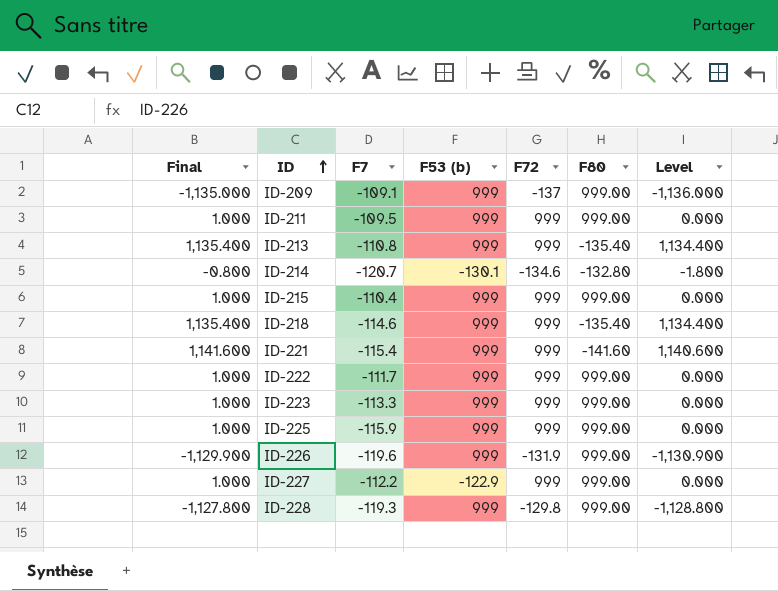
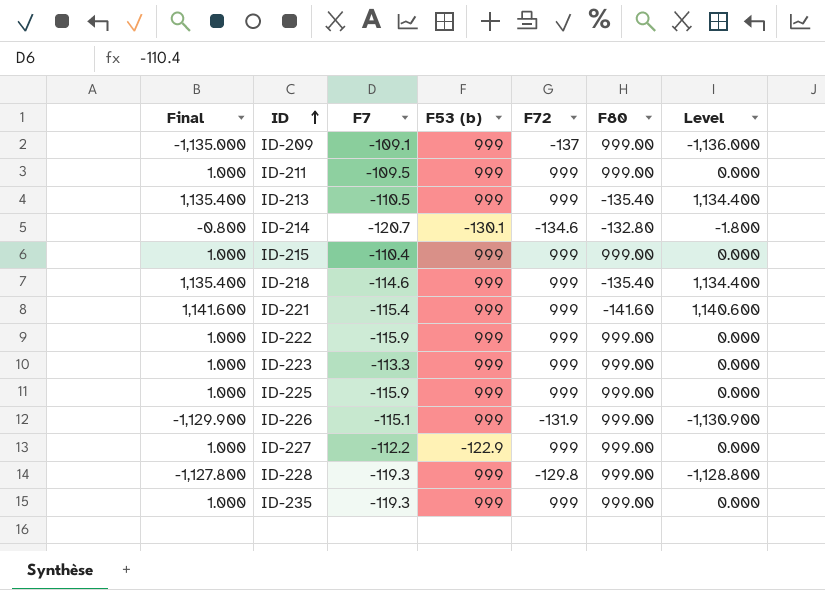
ID-213 | F7: -110.8 -> -110.5
ID-222 | F7: -111.7 -> -115.9
ID-226 | F7: -119.6 -> -115.1
row ID-235: none -> 1.000 | -119.3 | 999 | 999 | 999.00 | 0.000

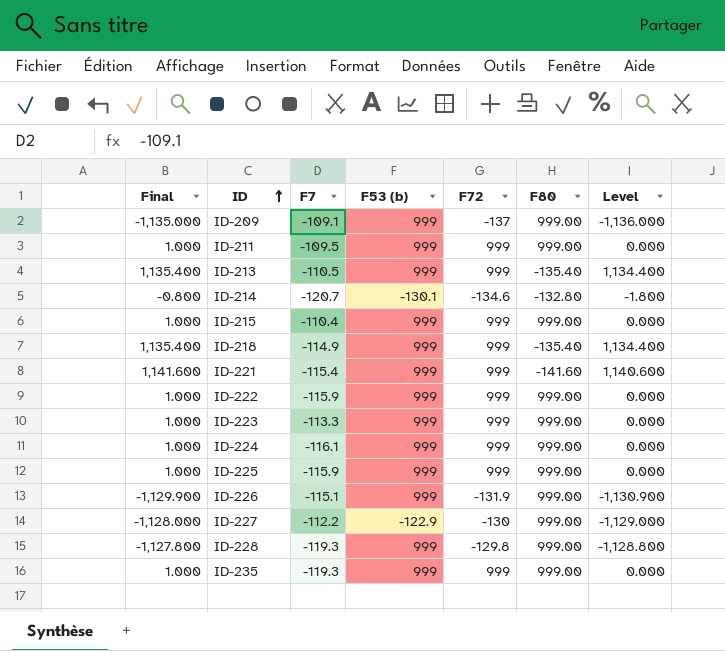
ID-218 | F7: -114.6 -> -114.9
row ID-224: none -> 1.000 | -116.1 | 999 | 999 | 999.00 | 0.000
ID-227 | Final: 1.000 -> -1,128.000
ID-227 | F72: 999 -> -130
ID-227 | Level: 0.000 -> -1,129.000

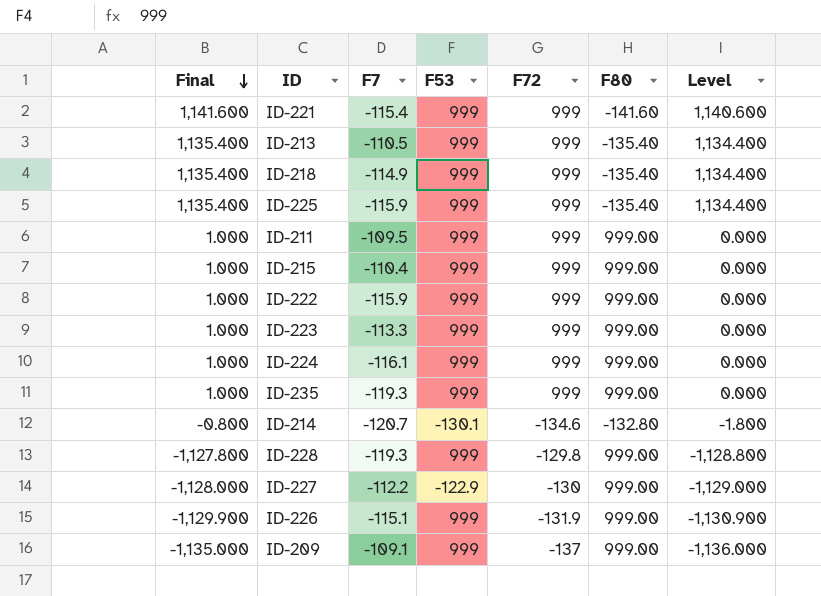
row order: ID ascending -> Final descending
column name: F53 (b) -> F53
ID-225 | Final: 1.000 -> 1,135.400
ID-225 | F80: 999.00 -> -135.40
ID-225 | Level: 0.000 -> 1,134.400

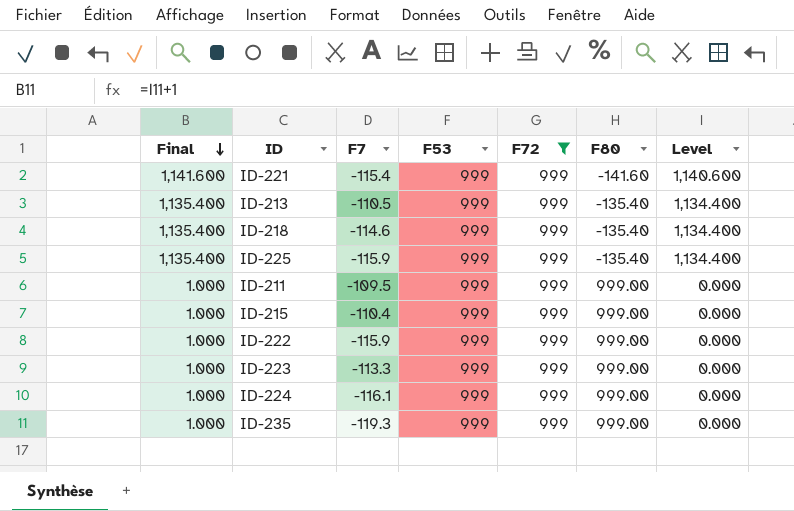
filter: none -> F72 = 999
ID-218 | F7: -114.9 -> -114.6

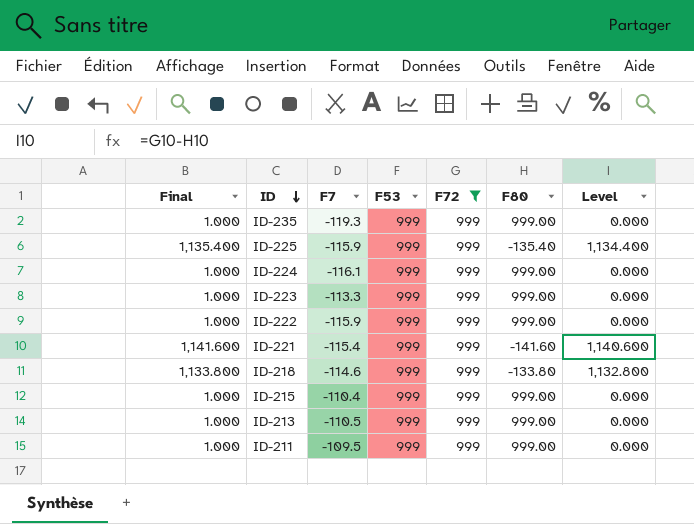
row order: Final descending -> ID descending
ID-218 | Final: 1,135.400 -> 1,133.800
ID-218 | F80: -135.40 -> -133.80
ID-218 | Level: 1,134.400 -> 1,132.800
ID-213 | Final: 1,135.400 -> 1.000
ID-213 | F80: -135.40 -> 999.00
ID-213 | Level: 1,134.400 -> 0.000

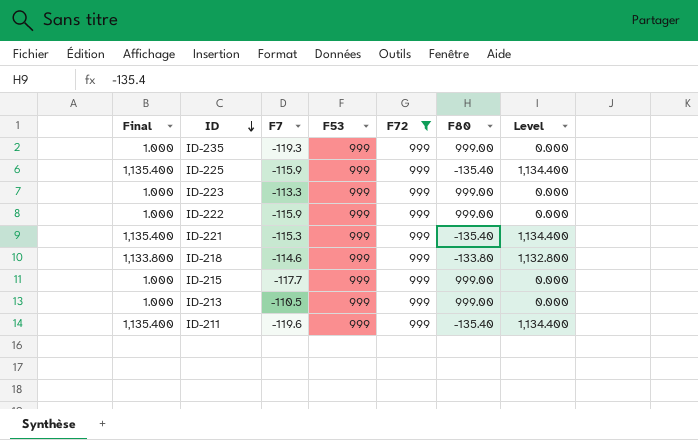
row ID-224: 1.000 | -116.1 | 999 | 999 | 999.00 | 0.000 -> none
ID-221 | Final: 1,141.600 -> 1,135.400
ID-221 | F7: -115.4 -> -115.3
ID-221 | F80: -141.60 -> -135.40
ID-221 | Level: 1,140.600 -> 1,134.400
ID-215 | F7: -110.4 -> -117.7
ID-211 | Final: 1.000 -> 1,135.400
ID-211 | F7: -109.5 -> -119.6
ID-211 | F80: 999.00 -> -135.40
ID-211 | Level: 0.000 -> 1,134.400

